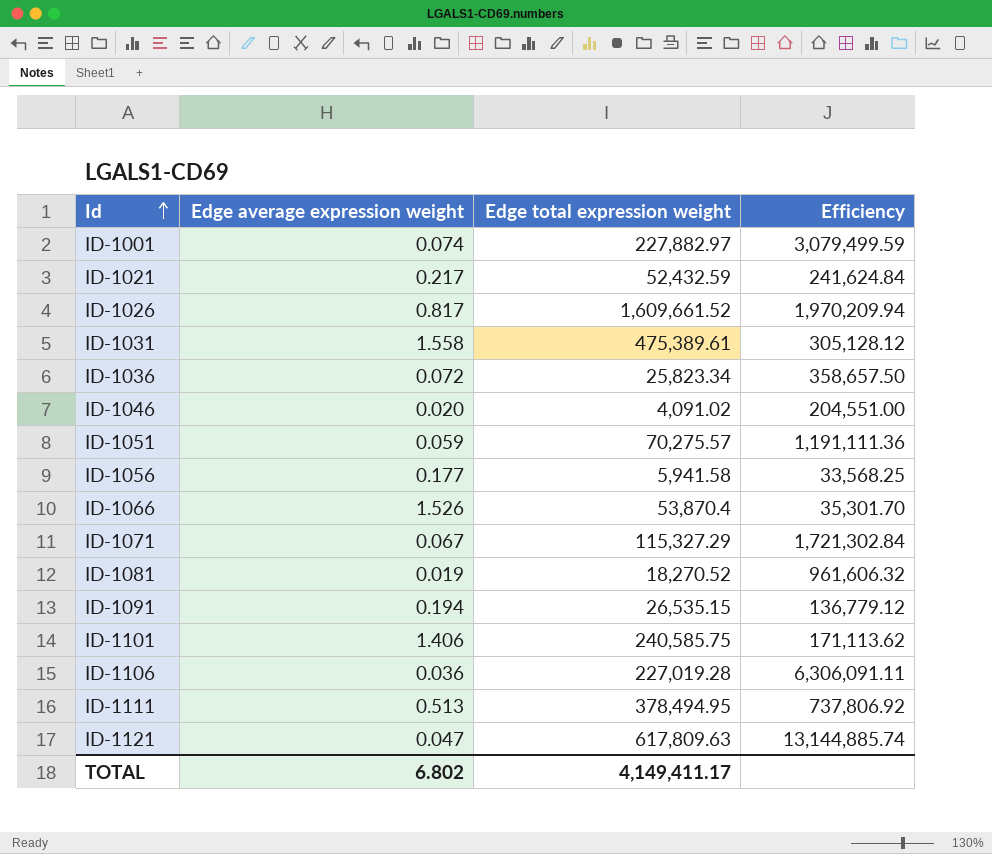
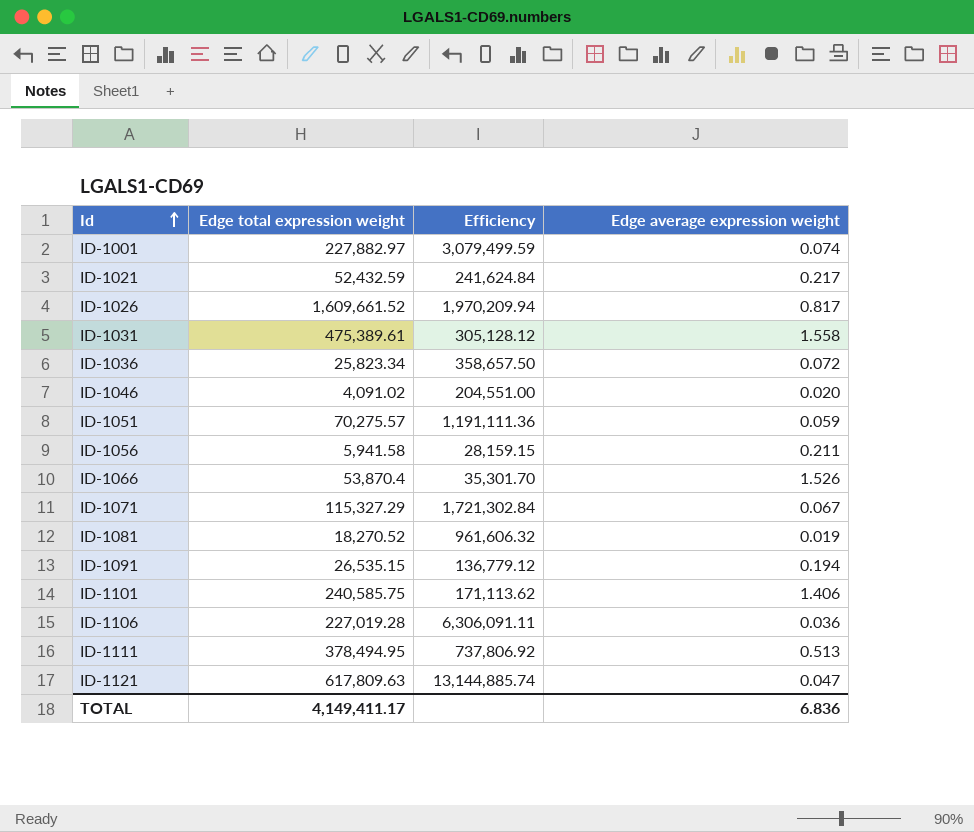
column Edge average expression weight | position: 2 -> 4
ID-1056 | Efficiency: 33,568.25 -> 28,159.15
ID-1056 | Edge average expression weight: 0.177 -> 0.211
TOTAL | Edge average expression weight: 6.802 -> 6.836

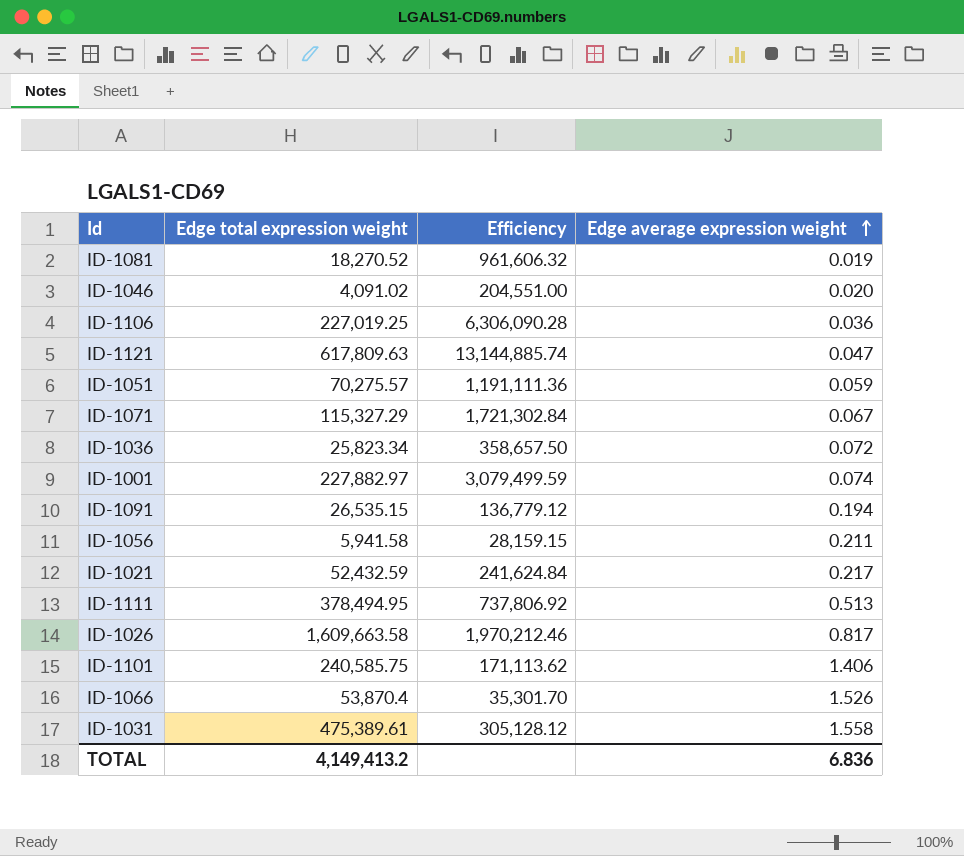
row order: Id ascending -> Edge average expression weight ascending
ID-1106 | Edge total expression weight: 227,019.28 -> 227,019.25
ID-1106 | Efficiency: 6,306,091.11 -> 6,306,090.28
ID-1026 | Edge total expression weight: 1,609,661.52 -> 1,609,663.58
ID-1026 | Efficiency: 1,970,209.94 -> 1,970,212.46
TOTAL | Edge total expression weight: 4,149,411.17 -> 4,149,413.2

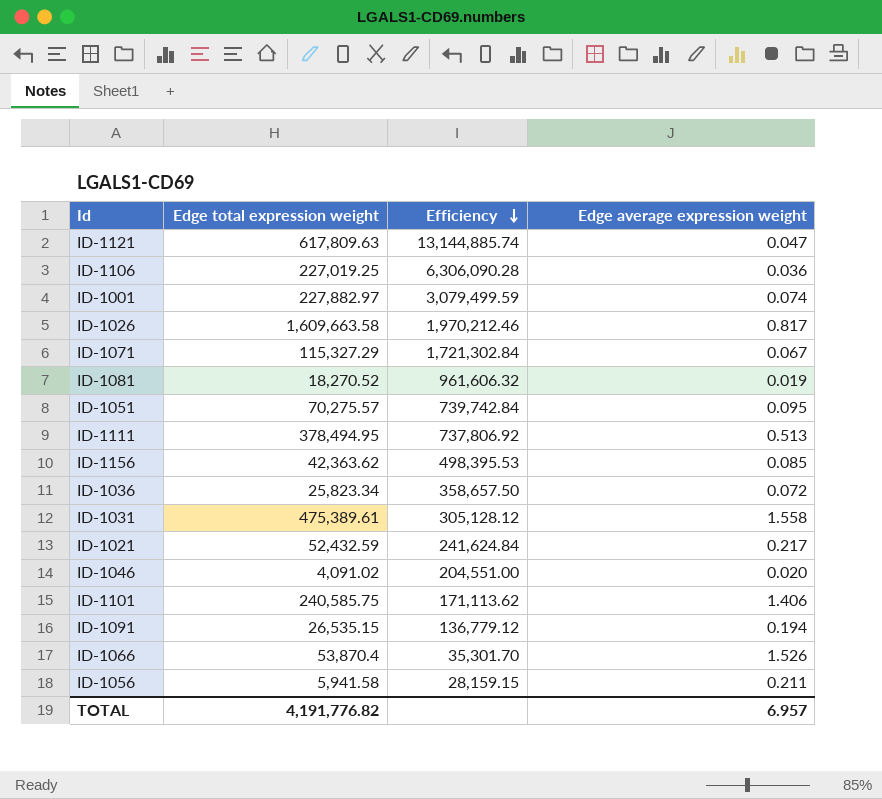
row order: Edge average expression weight ascending -> Efficiency descending
ID-1051 | Efficiency: 1,191,111.36 -> 739,742.84
ID-1051 | Edge average expression weight: 0.059 -> 0.095
row ID-1156: none -> 42,363.62 | 498,395.53 | 0.085
TOTAL | Edge total expression weight: 4,149,413.2 -> 4,191,776.82
TOTAL | Edge average expression weight: 6.836 -> 6.957

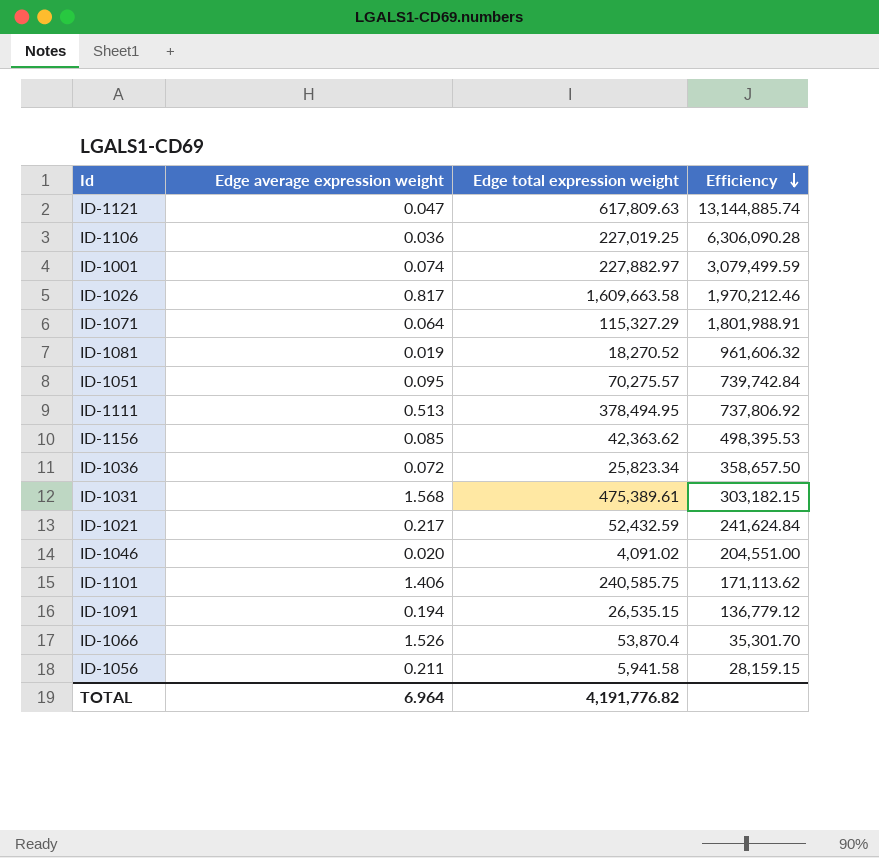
column Edge average expression weight | position: 4 -> 2
ID-1071 | Edge average expression weight: 0.067 -> 0.064
ID-1071 | Efficiency: 1,721,302.84 -> 1,801,988.91
ID-1031 | Edge average expression weight: 1.558 -> 1.568
ID-1031 | Efficiency: 305,128.12 -> 303,182.15
TOTAL | Edge average expression weight: 6.957 -> 6.964

